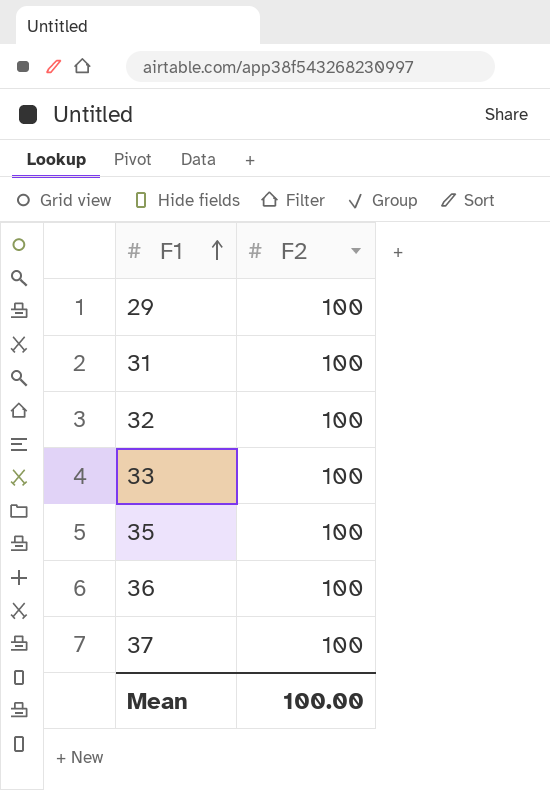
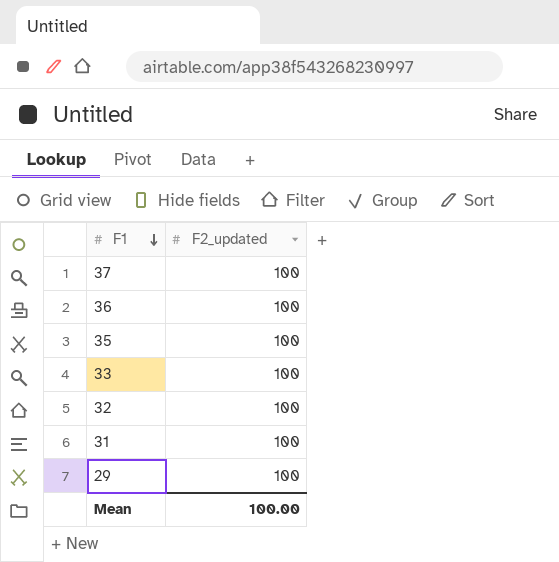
row order: F1 ascending -> F1 descending
column name: F2 -> F2_updated

